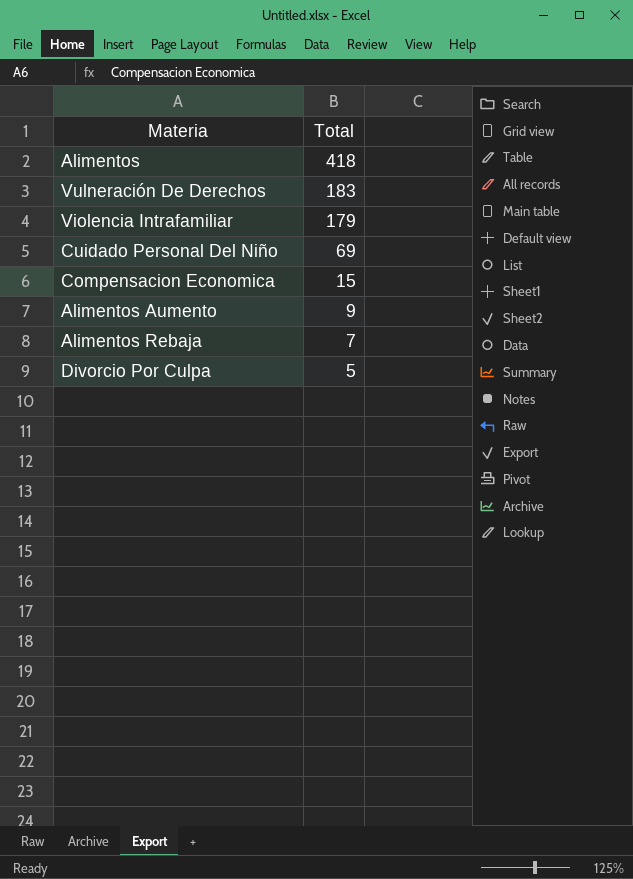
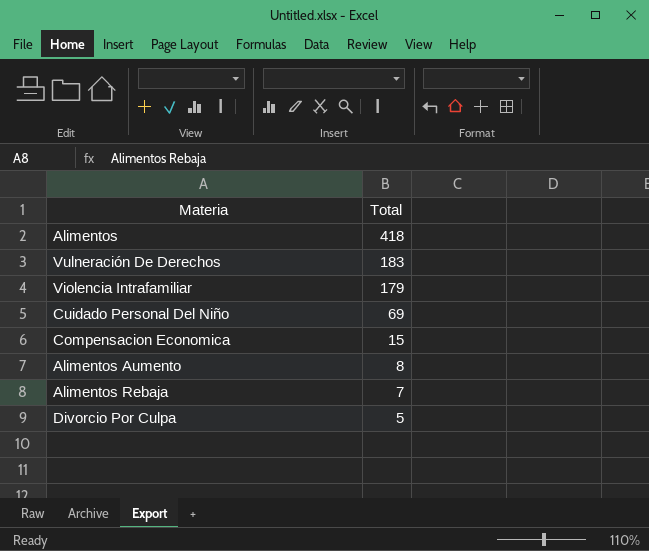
Alimentos Aumento | Total: 9 -> 8

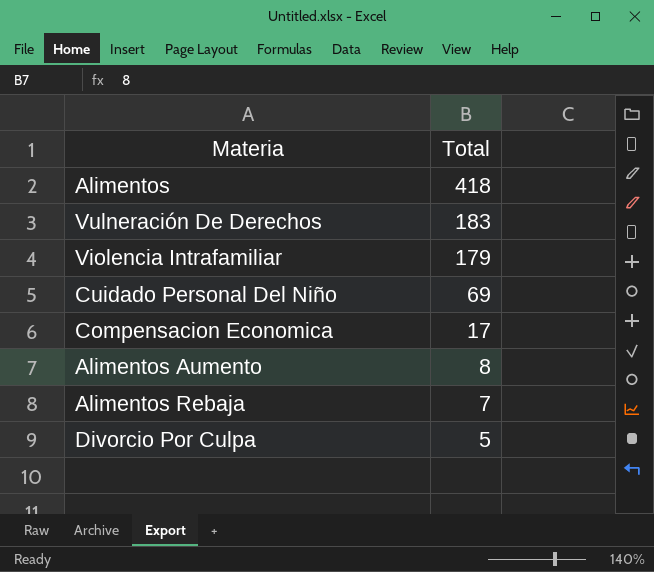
Compensacion Economica | Total: 15 -> 17

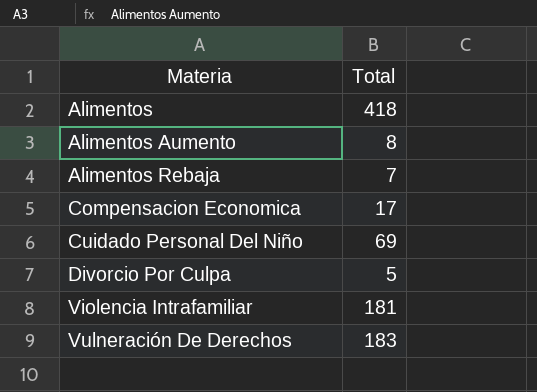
row order: Total descending -> Materia ascending
Violencia Intrafamiliar | Total: 179 -> 181

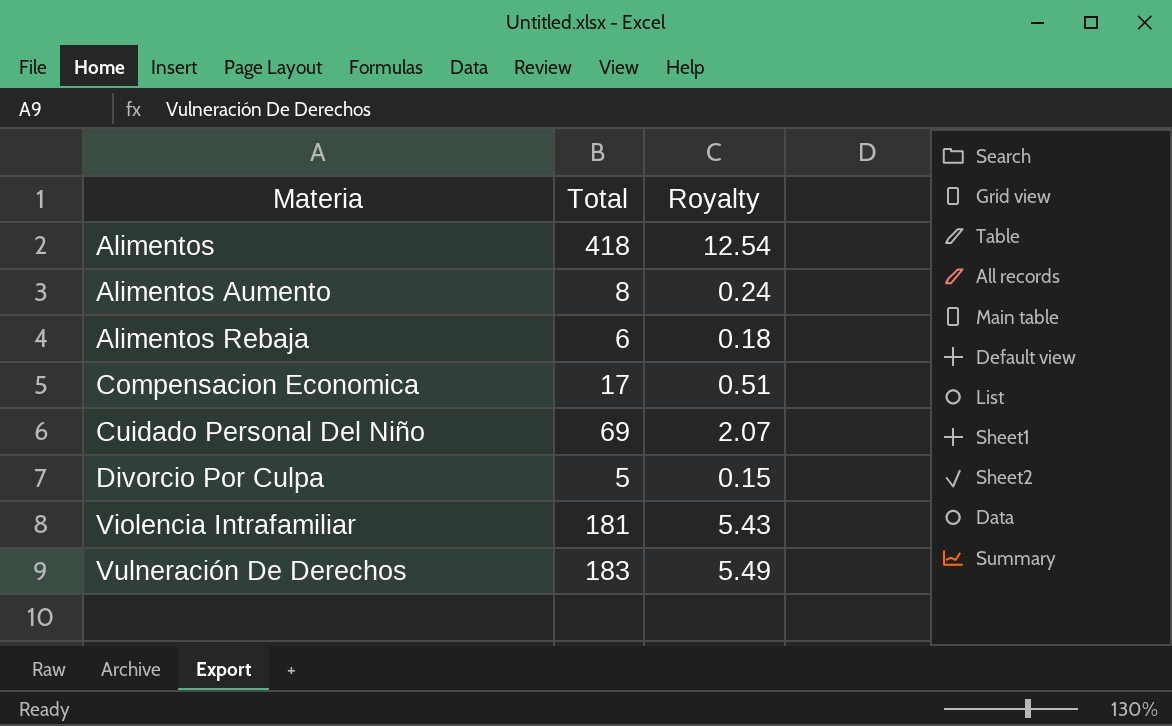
column Royalty | formula: none -> [Total] * 0.03
Alimentos Rebaja | Total: 7 -> 6

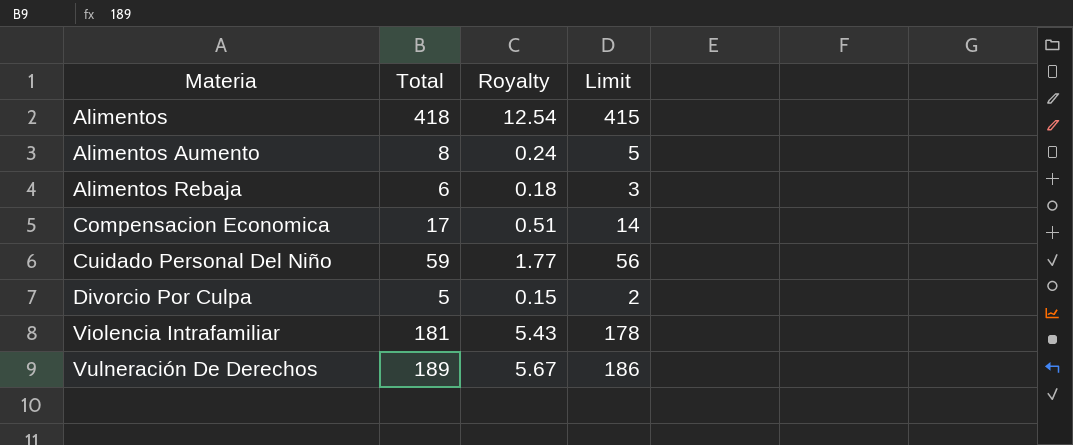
column Limit | formula: none -> [Total] - 3
Cuidado Personal Del Niño | Total: 69 -> 59
Cuidado Personal Del Niño | Royalty: 2.07 -> 1.77
Vulneración De Derechos | Total: 183 -> 189
Vulneración De Derechos | Royalty: 5.49 -> 5.67

